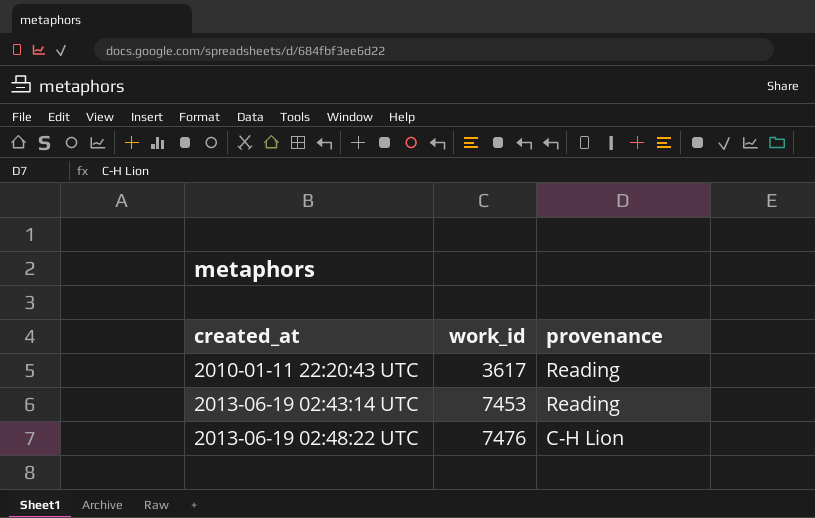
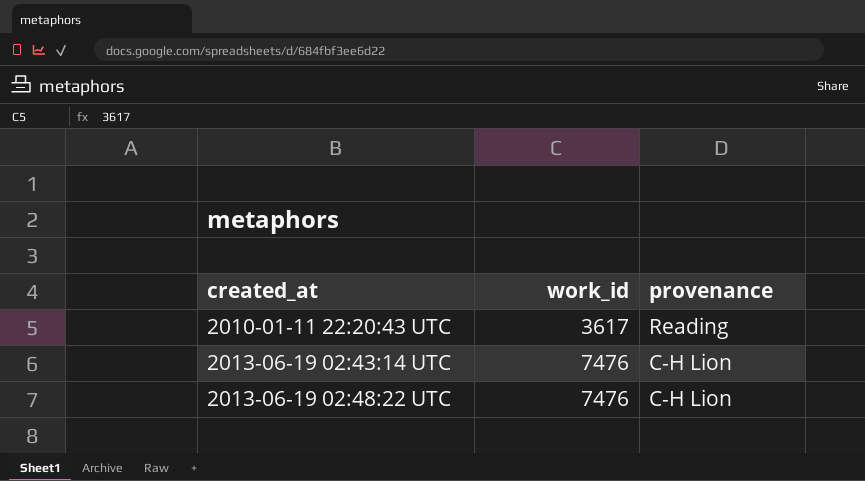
2013-06-19 02:43:14 UTC | work_id: 7453 -> 7476
2013-06-19 02:43:14 UTC | provenance: Reading -> C-H Lion

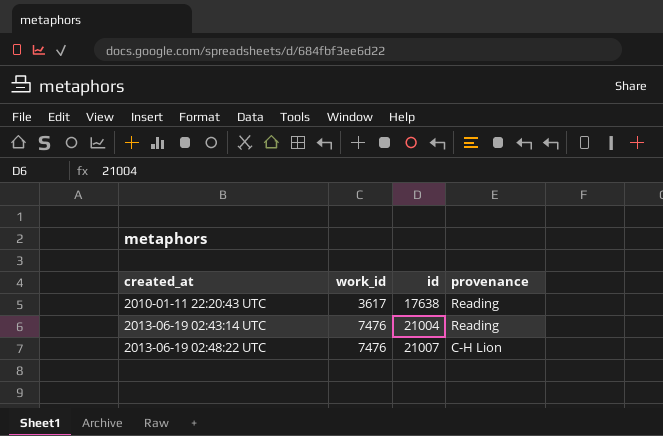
column id | position: none -> 3
2013-06-19 02:43:14 UTC | provenance: C-H Lion -> Reading

